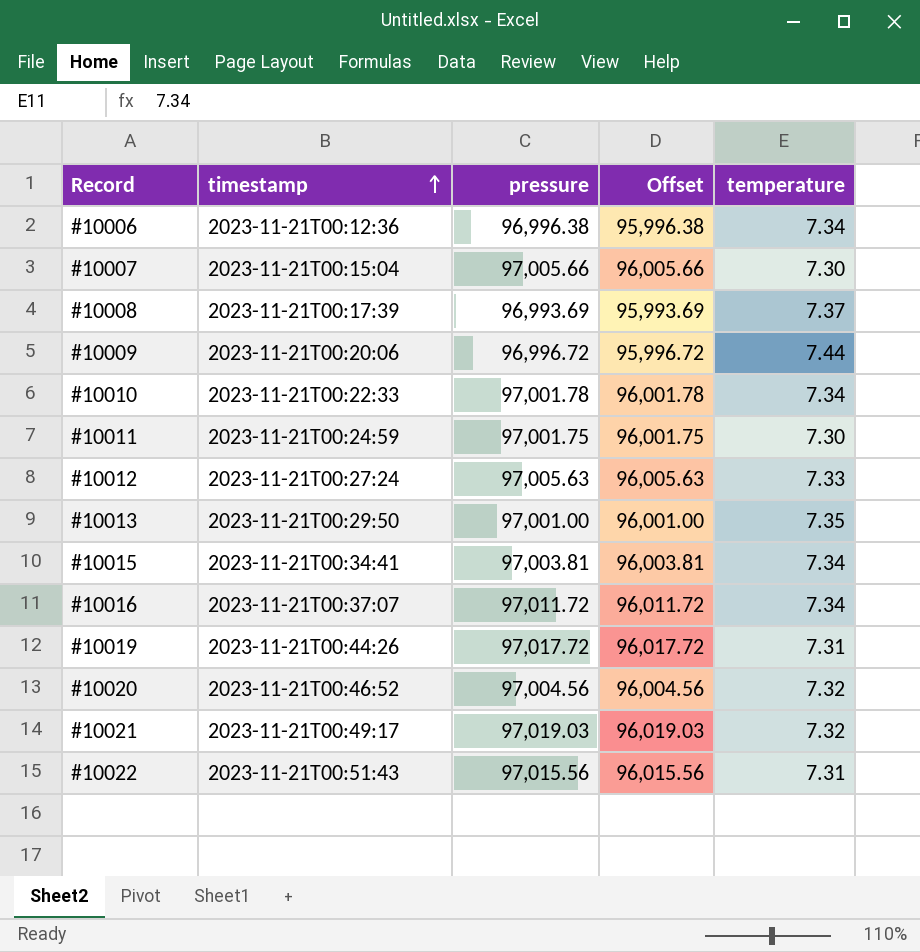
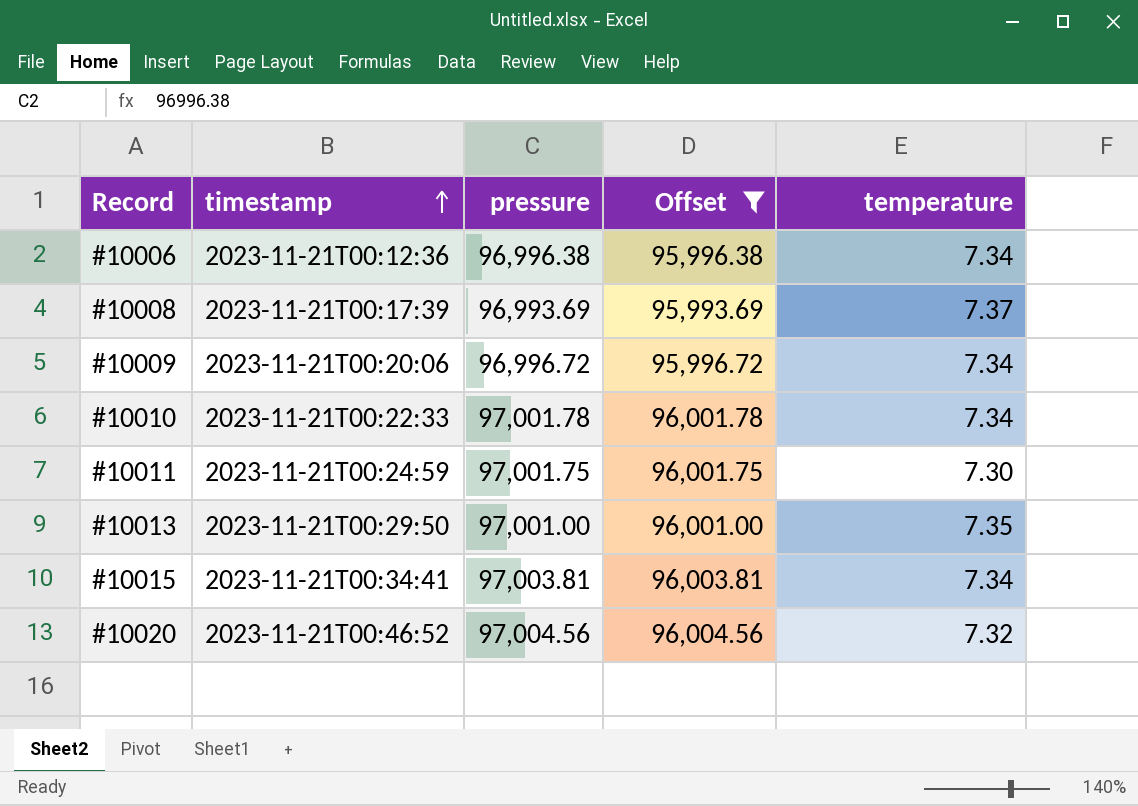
filter: none -> Offset <= 96,004.56
#10009 | temperature: 7.44 -> 7.34

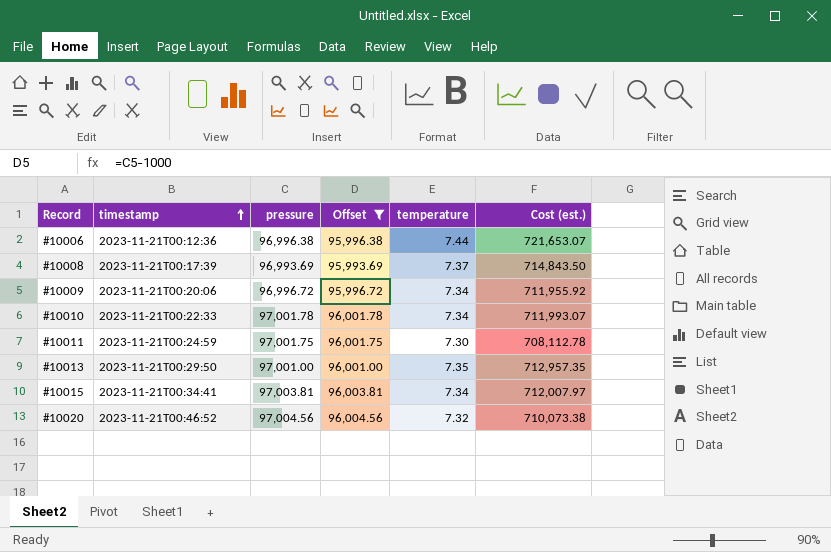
column Cost (est.) | formula: none -> [pressure] * [temperature]
#10006 | temperature: 7.34 -> 7.44

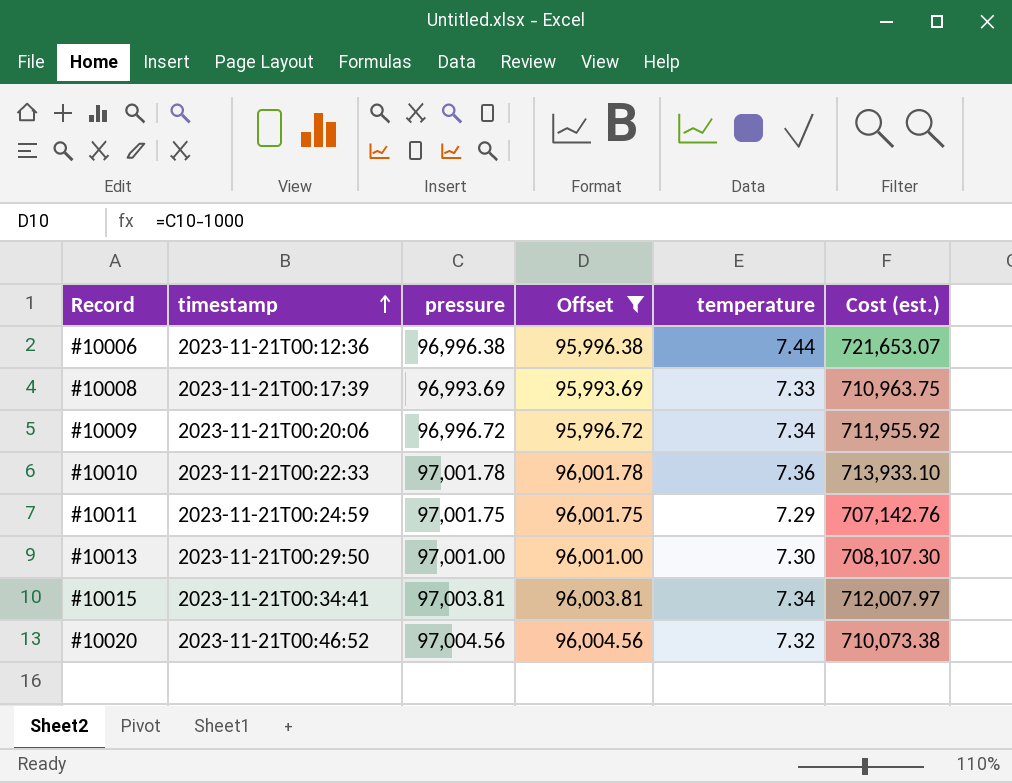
#10008 | temperature: 7.37 -> 7.33
#10008 | Cost (est.): 714,843.50 -> 710,963.75
#10010 | temperature: 7.34 -> 7.36
#10010 | Cost (est.): 711,993.07 -> 713,933.10
#10011 | temperature: 7.30 -> 7.29
#10011 | Cost (est.): 708,112.78 -> 707,142.76
#10013 | temperature: 7.35 -> 7.30
#10013 | Cost (est.): 712,957.35 -> 708,107.30

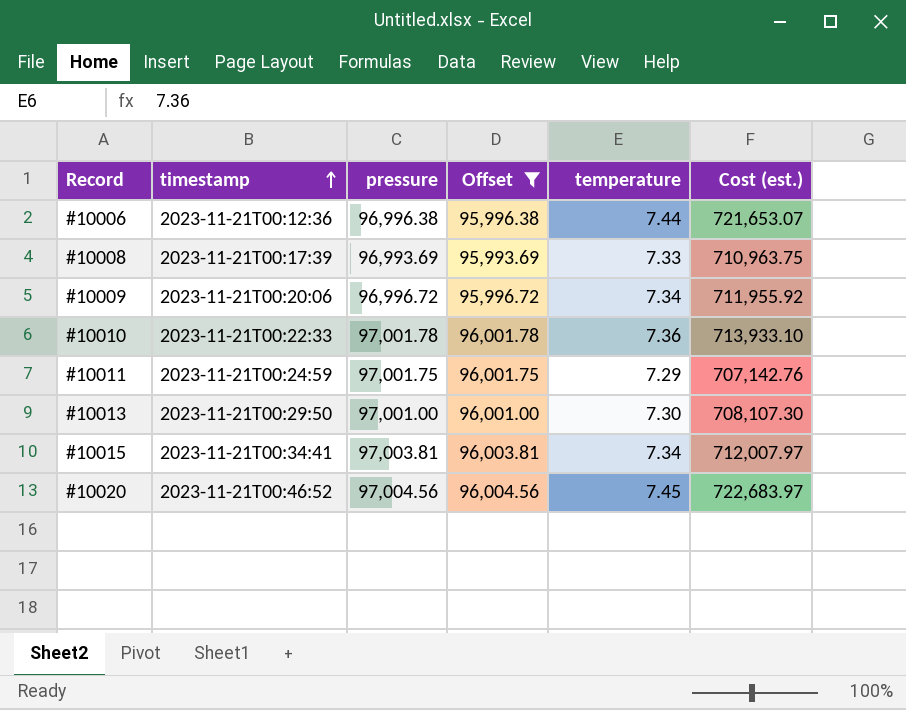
#10020 | temperature: 7.32 -> 7.45
#10020 | Cost (est.): 710,073.38 -> 722,683.97

